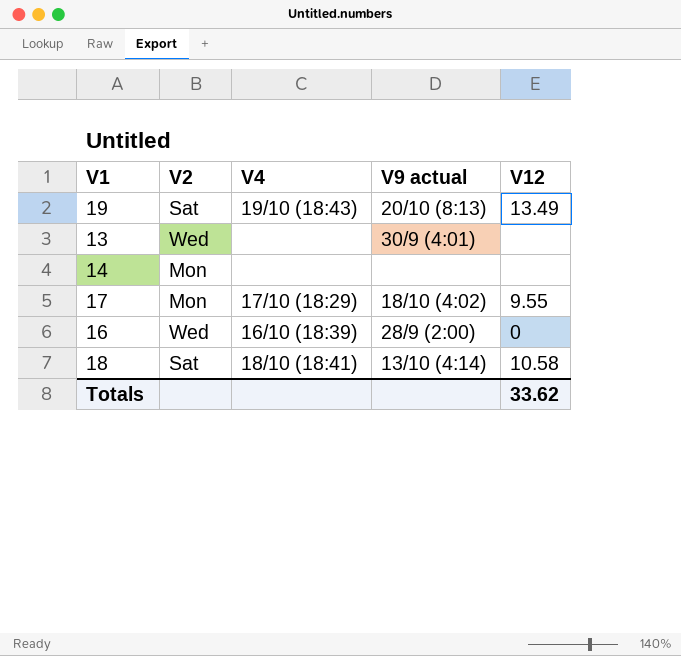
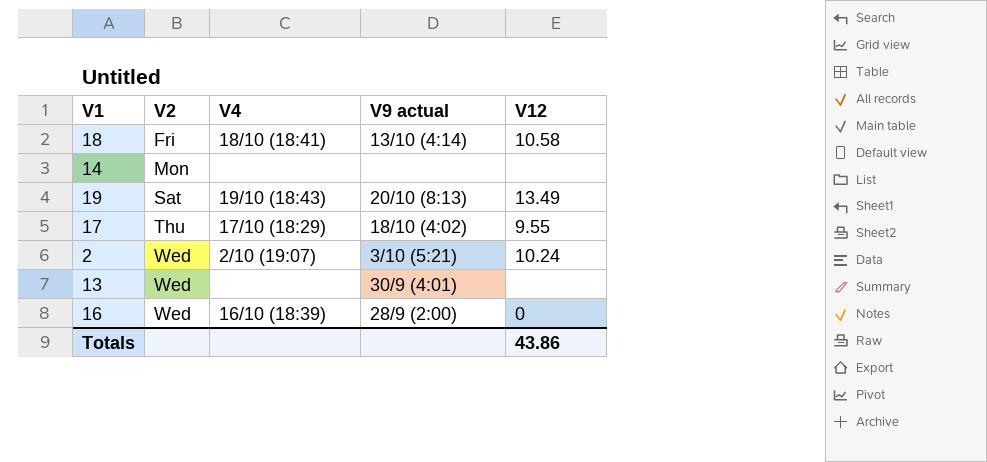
row order: none -> V2 ascending
18 | V2: Sat -> Fri
17 | V2: Mon -> Thu
row 2: none -> Wed | 2/10 (19:07) | 3/10 (5:21) | 10.24
Totals | V12: 33.62 -> 43.86

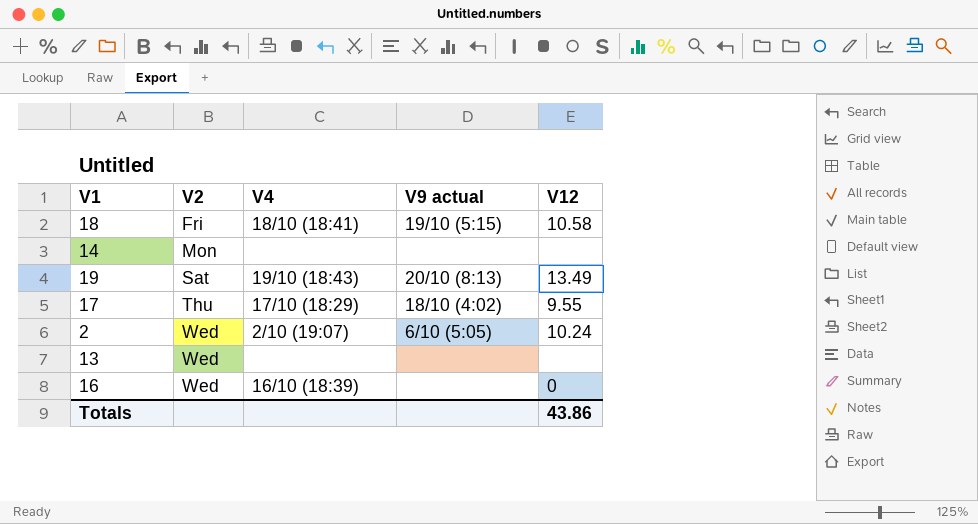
18 | V9 actual: 13/10 (4:14) -> 19/10 (5:15)
2 | V9 actual: 3/10 (5:21) -> 6/10 (5:05)
13 | V9 actual: 30/9 (4:01) -> none
16 | V9 actual: 28/9 (2:00) -> none

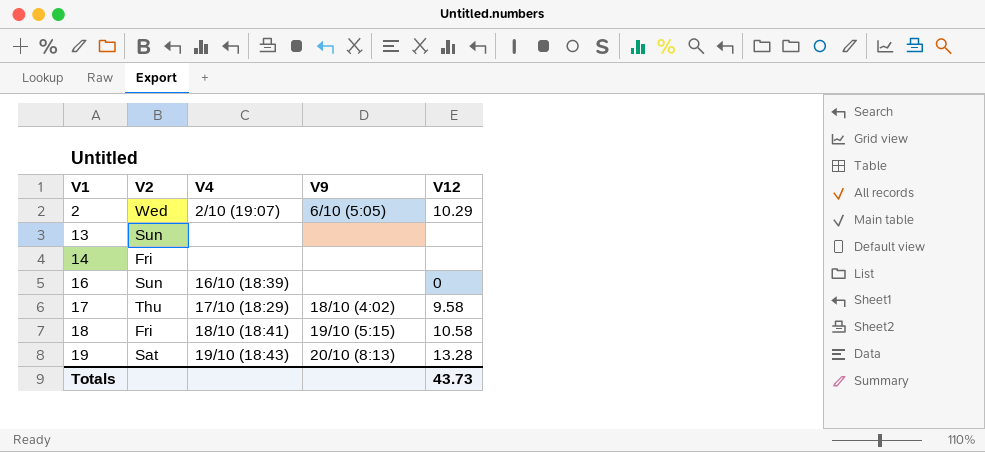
row order: V2 ascending -> V1 ascending
column name: V9 actual -> V9
2 | V12: 10.24 -> 10.29
13 | V2: Wed -> Sun
14 | V2: Mon -> Fri
16 | V2: Wed -> Sun
17 | V12: 9.55 -> 9.58
19 | V12: 13.49 -> 13.28
Totals | V12: 43.86 -> 43.73

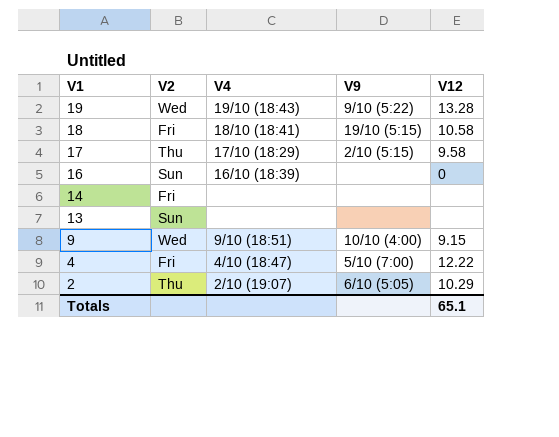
row order: V1 ascending -> V1 descending
19 | V2: Sat -> Wed
19 | V9: 20/10 (8:13) -> 9/10 (5:22)
17 | V9: 18/10 (4:02) -> 2/10 (5:15)
row 9: none -> Wed | 9/10 (18:51) | 10/10 (4:00) | 9.15
row 4: none -> Fri | 4/10 (18:47) | 5/10 (7:00) | 12.22
2 | V2: Wed -> Thu
Totals | V12: 43.73 -> 65.1

